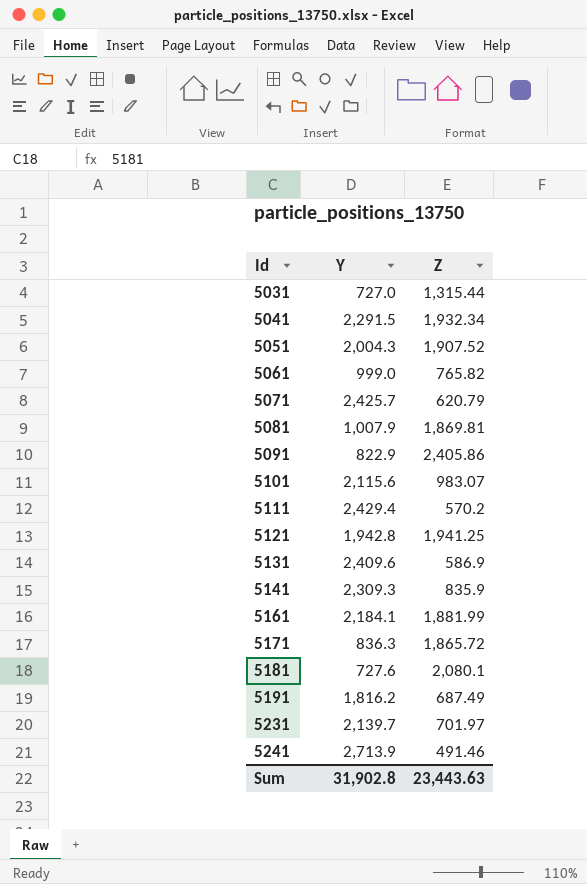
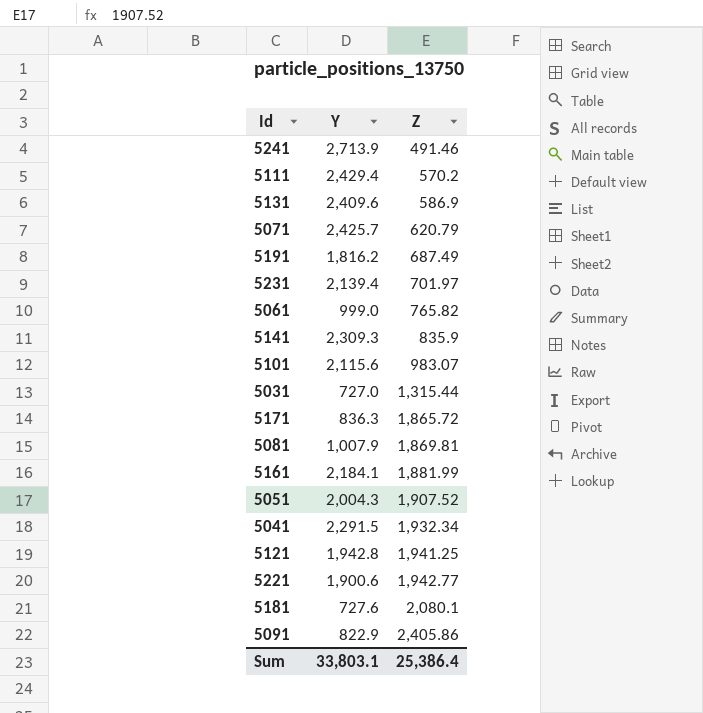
row order: Id ascending -> Z ascending
5231 | Y: 2,139.7 -> 2,139.4
row 5221: none -> 1,900.6 | 1,942.77
Sum | Y: 31,902.8 -> 33,803.1
Sum | Z: 23,443.63 -> 25,386.4

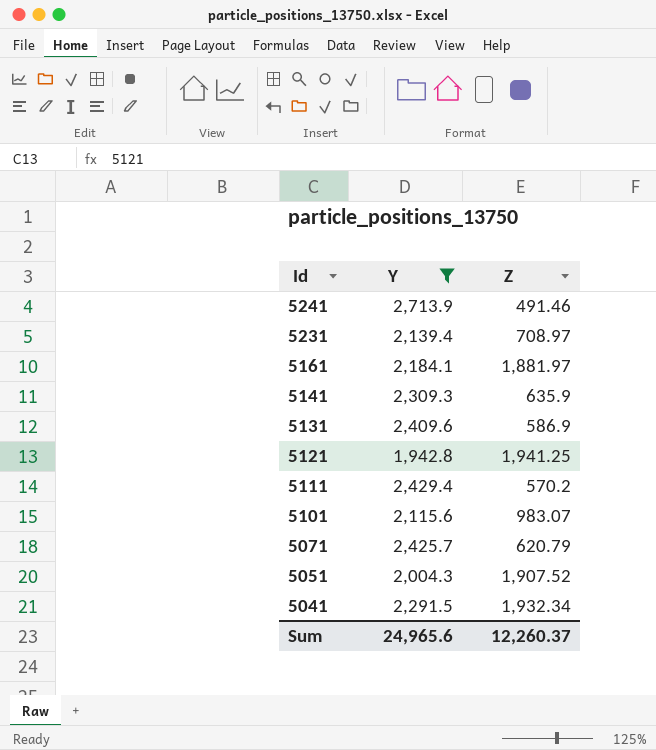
filter: none -> Y >= 1,942.8
row order: Z ascending -> Id descending
5231 | Z: 701.97 -> 708.97
5161 | Z: 1,881.99 -> 1,881.97
5141 | Z: 835.9 -> 635.9
Sum | Y: 33,803.1 -> 24,965.6
Sum | Z: 25,386.4 -> 12,260.37

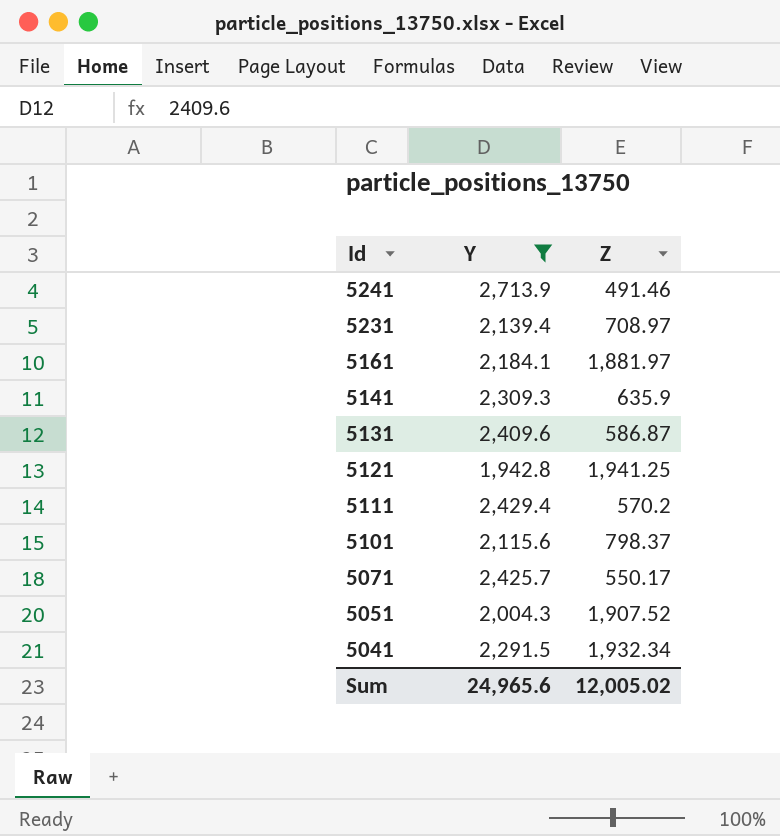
5131 | Z: 586.9 -> 586.87
5101 | Z: 983.07 -> 798.37
5071 | Z: 620.79 -> 550.17
Sum | Z: 12,260.37 -> 12,005.02

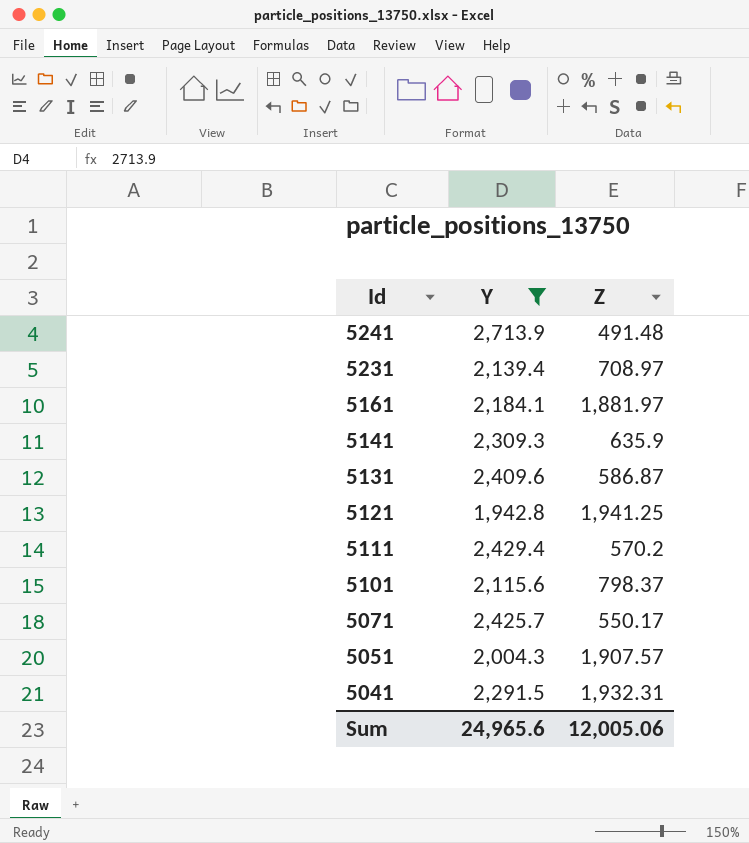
5241 | Z: 491.46 -> 491.48
5051 | Z: 1,907.52 -> 1,907.57
5041 | Z: 1,932.34 -> 1,932.31
Sum | Z: 12,005.02 -> 12,005.06

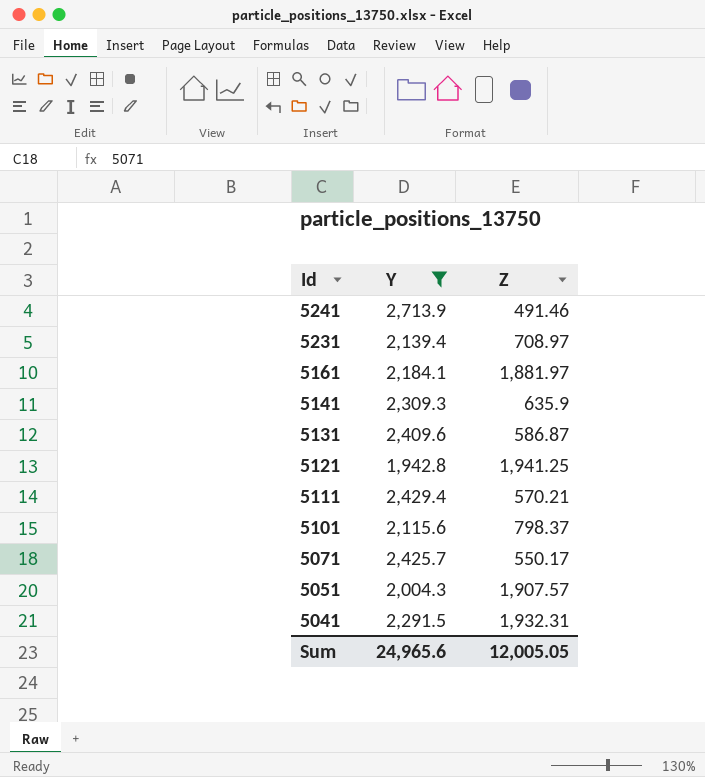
5241 | Z: 491.48 -> 491.46
5111 | Z: 570.2 -> 570.21
Sum | Z: 12,005.06 -> 12,005.05

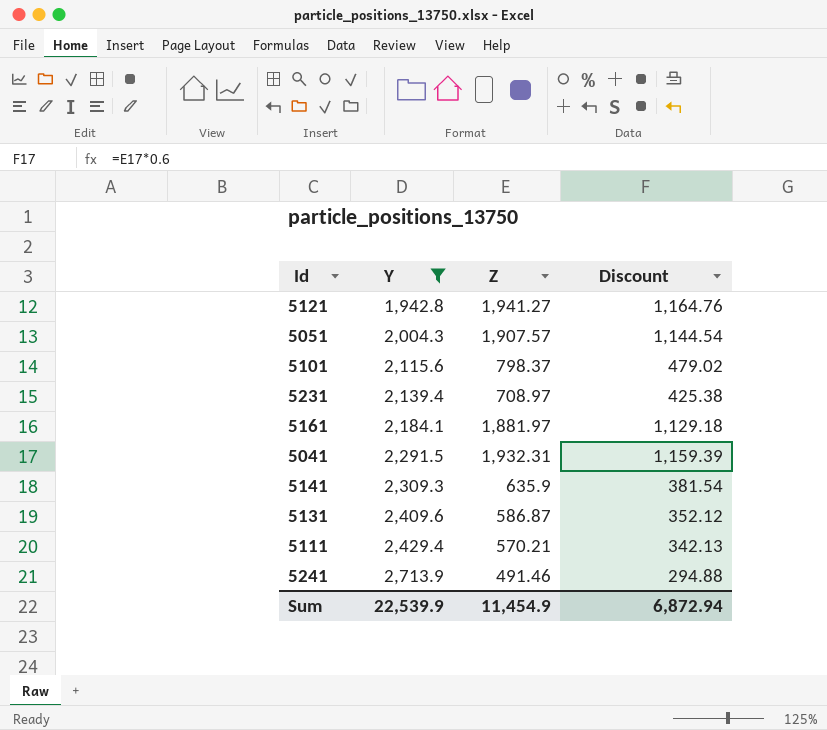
row order: Id descending -> Y ascending
column Discount | formula: none -> [Z] * 0.6
row 5071: 2,425.7 | 550.17 -> none
5121 | Z: 1,941.25 -> 1,941.27
Sum | Y: 24,965.6 -> 22,539.9
Sum | Z: 12,005.05 -> 11,454.9

